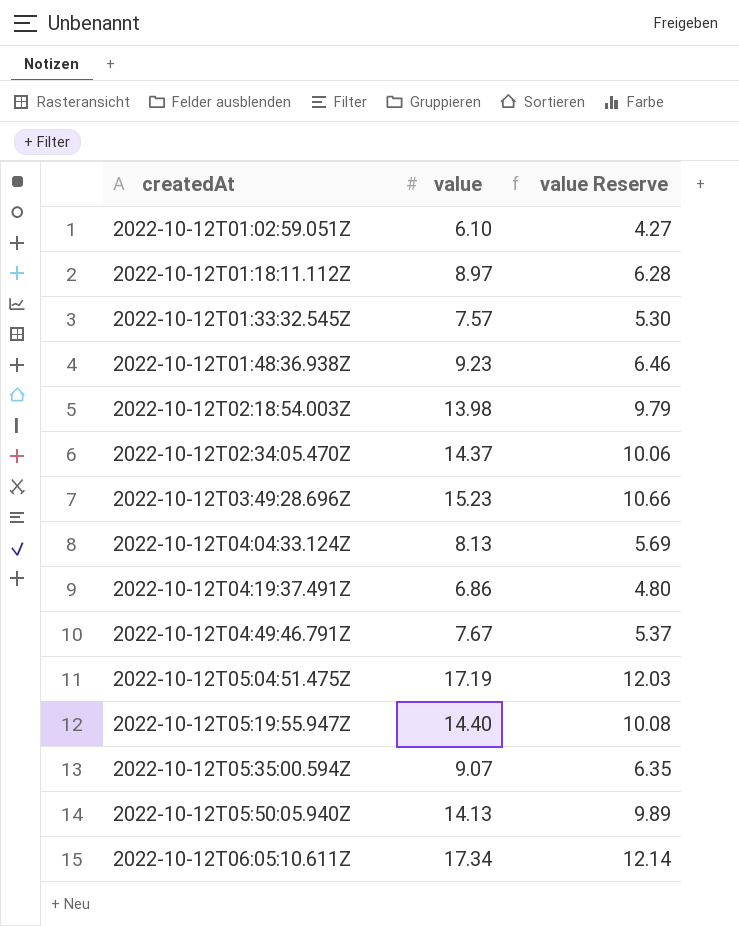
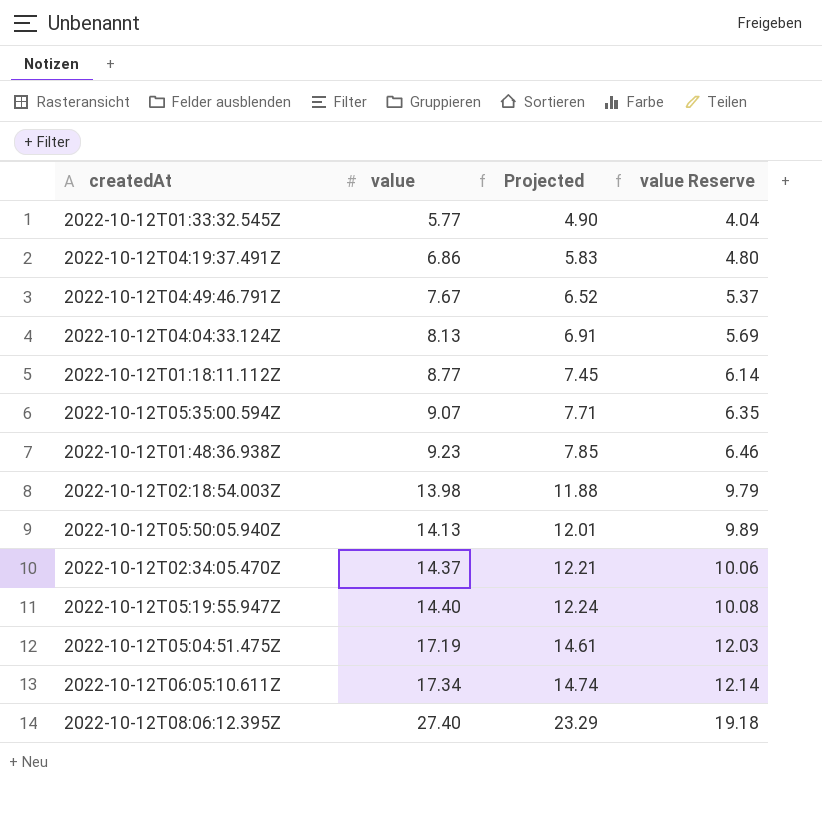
row order: createdAt ascending -> value ascending
column Projected | formula: none -> [value] * 0.85
row 2022-10-12T01:02:59.051Z: 6.10 | 4.27 -> none
row 2022-10-12T03:49:28.696Z: 15.23 | 10.66 -> none
2022-10-12T01:33:32.545Z | value: 7.57 -> 5.77
2022-10-12T01:33:32.545Z | value Reserve: 5.30 -> 4.04
2022-10-12T01:18:11.112Z | value: 8.97 -> 8.77
2022-10-12T01:18:11.112Z | value Reserve: 6.28 -> 6.14
row 2022-10-12T08:06:12.395Z: none -> 27.40 | 23.29 | 19.18

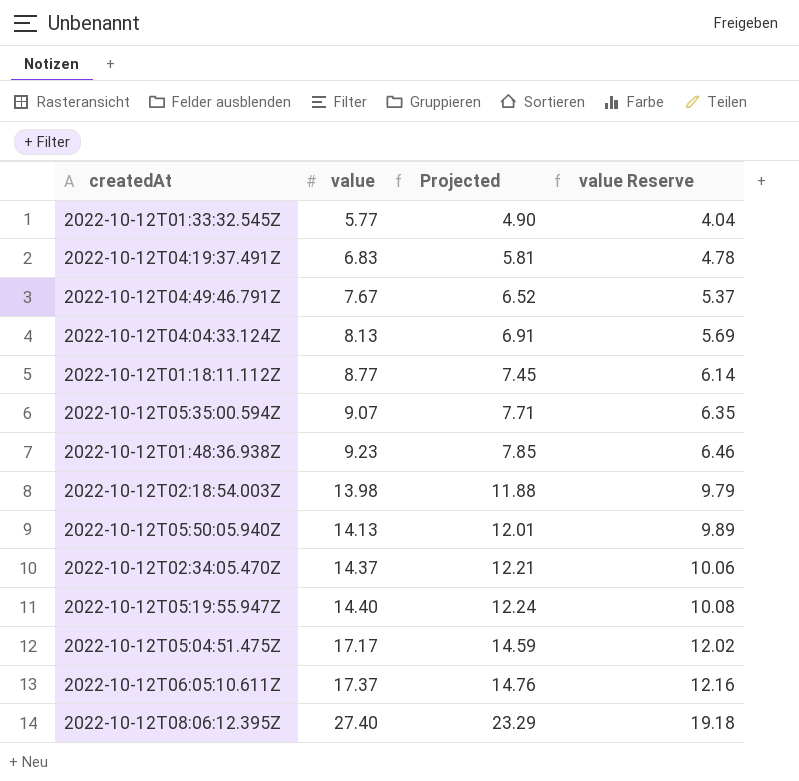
2022-10-12T04:19:37.491Z | value: 6.86 -> 6.83
2022-10-12T04:19:37.491Z | Projected: 5.83 -> 5.81
2022-10-12T04:19:37.491Z | value Reserve: 4.80 -> 4.78
2022-10-12T05:04:51.475Z | value: 17.19 -> 17.17
2022-10-12T05:04:51.475Z | Projected: 14.61 -> 14.59
2022-10-12T05:04:51.475Z | value Reserve: 12.03 -> 12.02
2022-10-12T06:05:10.611Z | value: 17.34 -> 17.37
2022-10-12T06:05:10.611Z | Projected: 14.74 -> 14.76
2022-10-12T06:05:10.611Z | value Reserve: 12.14 -> 12.16

